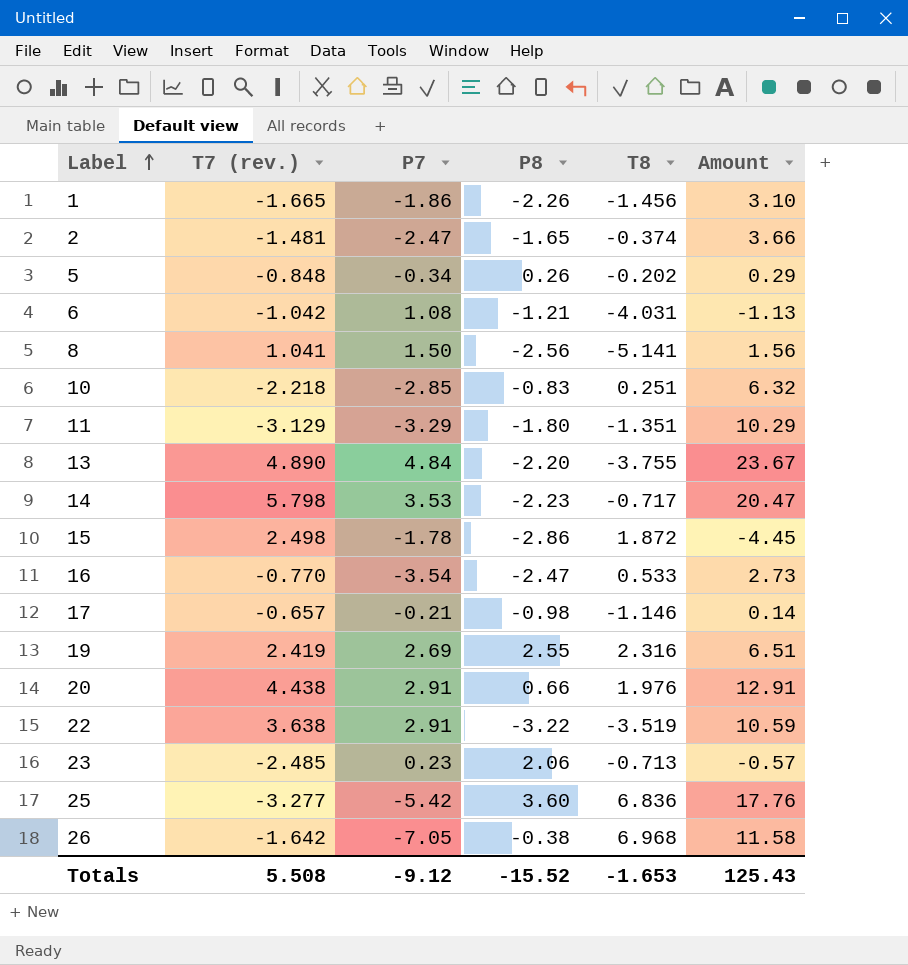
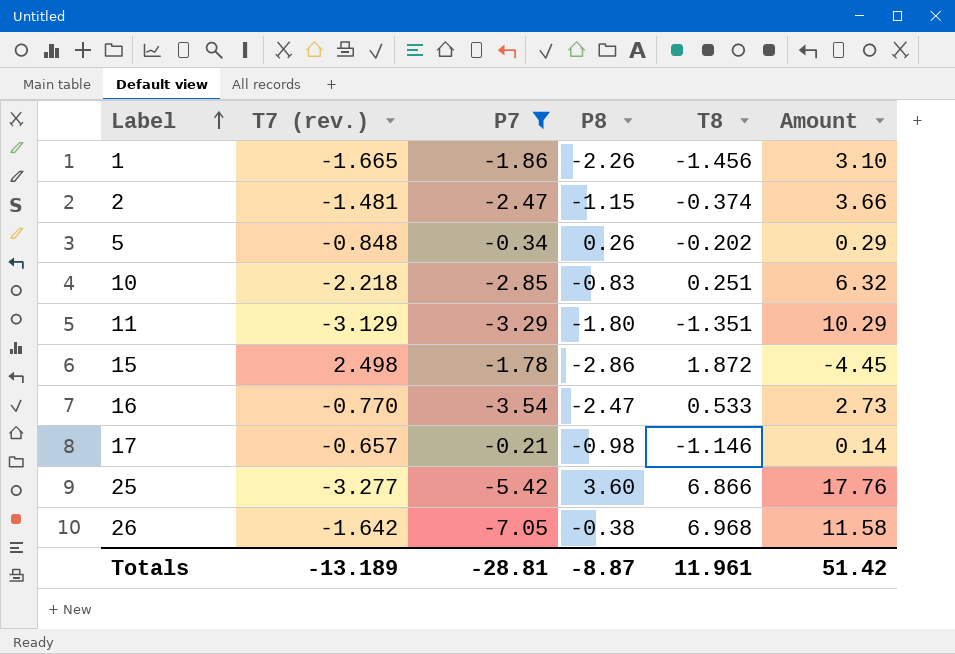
filter: none -> P7 <= -0.21
2 | P8: -1.65 -> -1.15
25 | T8: 6.836 -> 6.866
Totals | T7 (rev.): 5.508 -> -13.189
Totals | P7: -9.12 -> -28.81
Totals | P8: -15.52 -> -8.87
Totals | T8: -1.653 -> 11.961
Totals | Amount: 125.43 -> 51.42

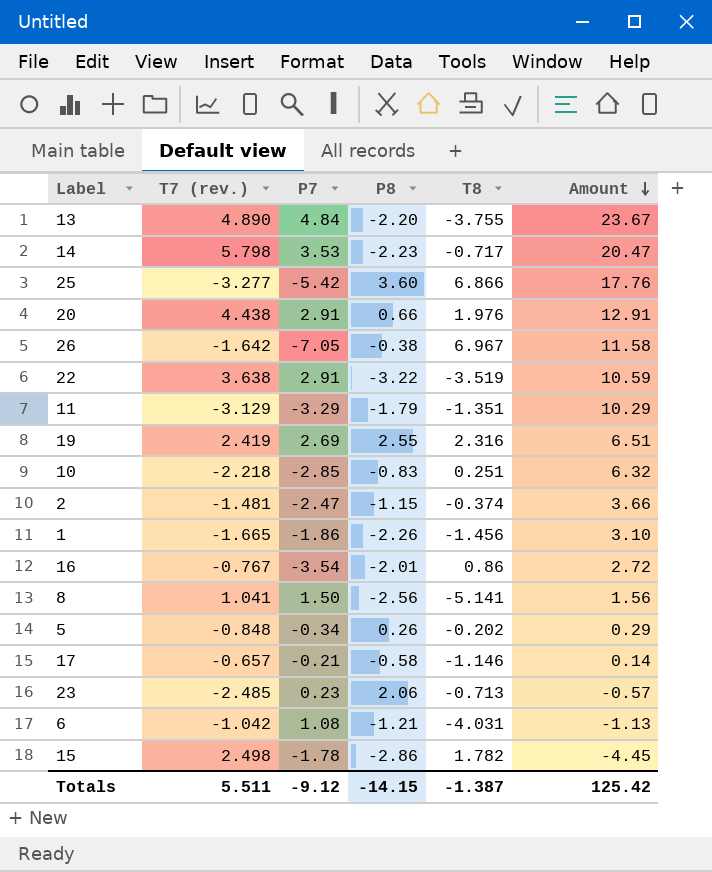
filter: P7 <= -0.21 -> none
row order: Label ascending -> Amount descending
26 | T8: 6.968 -> 6.967
11 | P8: -1.80 -> -1.79
16 | T7 (rev.): -0.770 -> -0.767
16 | P8: -2.47 -> -2.01
16 | T8: 0.533 -> 0.86
16 | Amount: 2.73 -> 2.72
17 | P8: -0.98 -> -0.58
15 | T8: 1.872 -> 1.782
Totals | T7 (rev.): -13.189 -> 5.511
Totals | P7: -28.81 -> -9.12
Totals | P8: -8.87 -> -14.15
Totals | T8: 11.961 -> -1.387
Totals | Amount: 51.42 -> 125.42

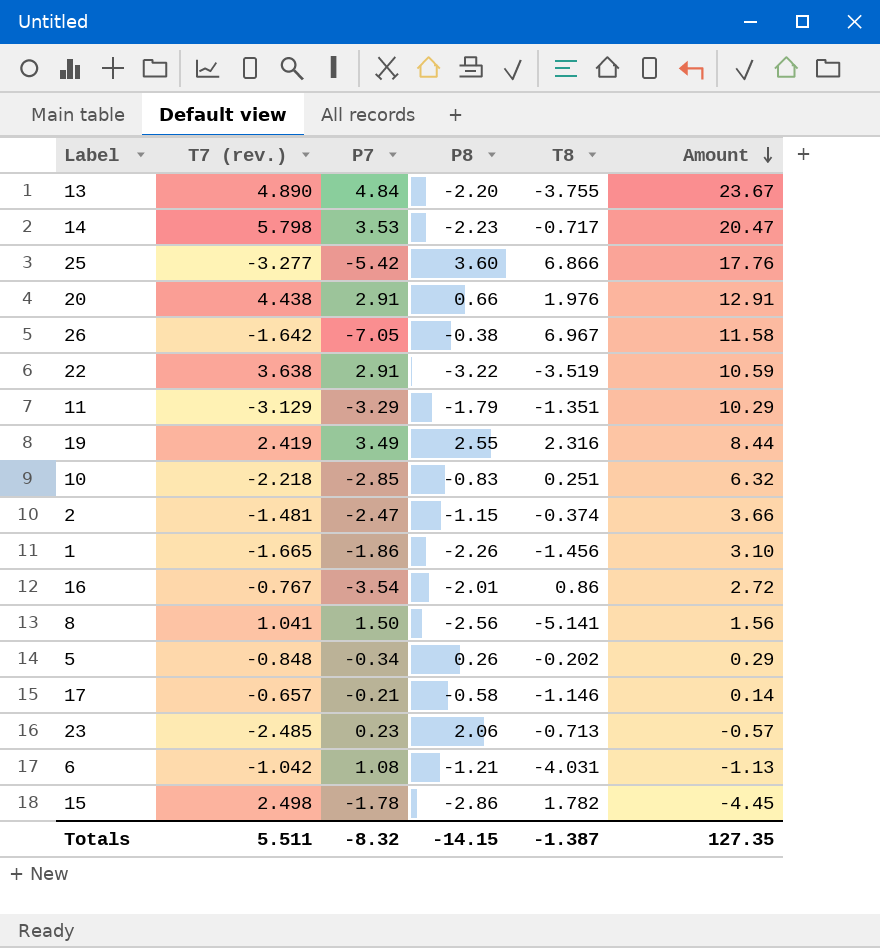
19 | P7: 2.69 -> 3.49
19 | Amount: 6.51 -> 8.44
Totals | P7: -9.12 -> -8.32
Totals | Amount: 125.42 -> 127.35

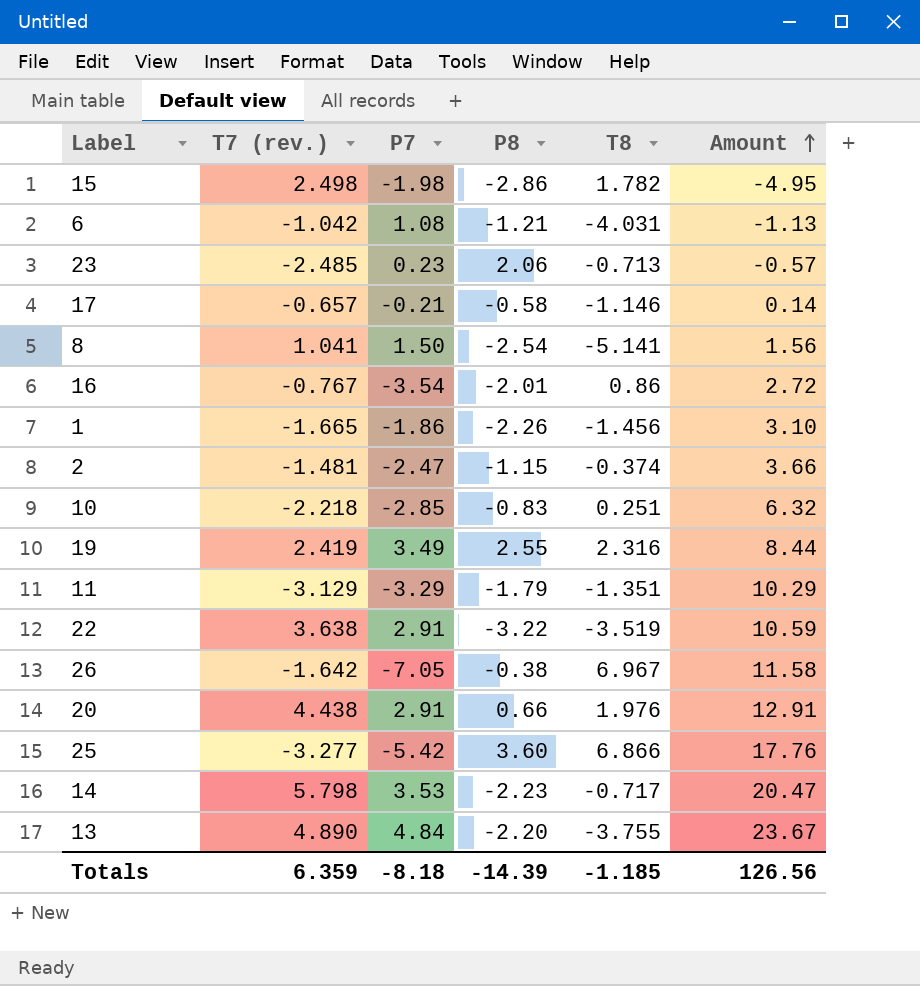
row order: Amount descending -> Amount ascending
row 5: -0.848 | -0.34 | 0.26 | -0.202 | 0.29 -> none
15 | P7: -1.78 -> -1.98
15 | Amount: -4.45 -> -4.95
8 | P8: -2.56 -> -2.54
Totals | T7 (rev.): 5.511 -> 6.359
Totals | P7: -8.32 -> -8.18
Totals | P8: -14.15 -> -14.39
Totals | T8: -1.387 -> -1.185
Totals | Amount: 127.35 -> 126.56

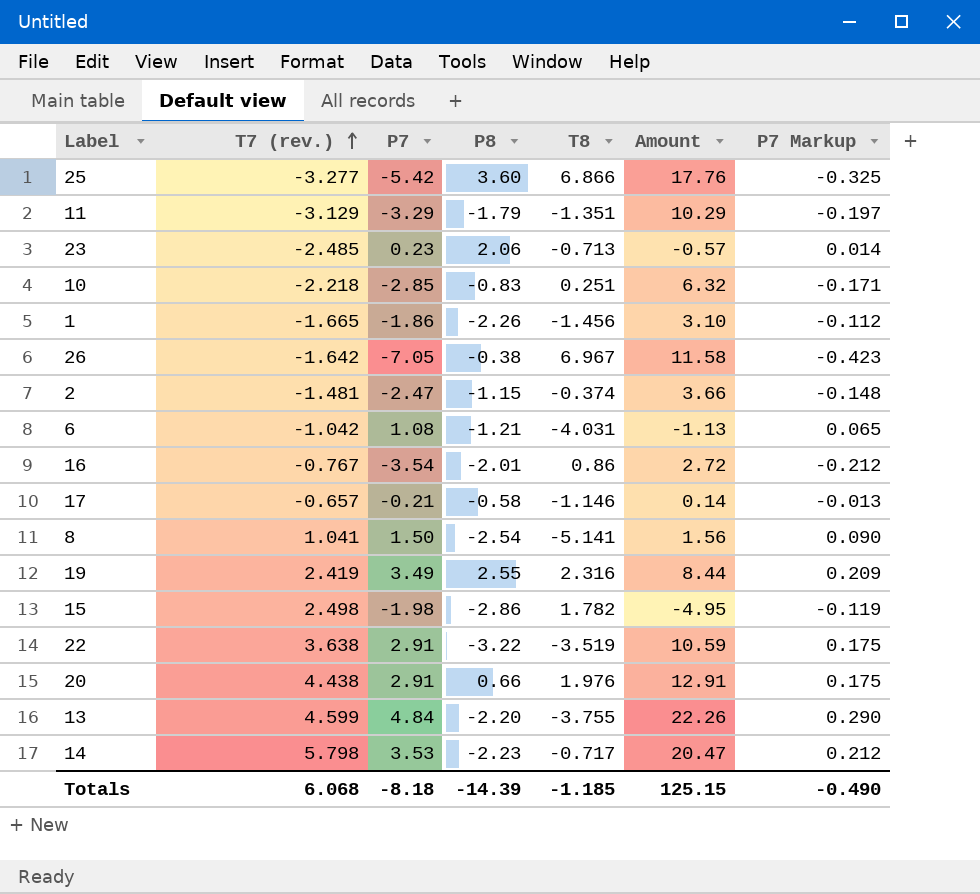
row order: Amount ascending -> T7 (rev.) ascending
column P7 Markup | formula: none -> [P7] * 0.06
13 | T7 (rev.): 4.890 -> 4.599
13 | Amount: 23.67 -> 22.26
Totals | T7 (rev.): 6.359 -> 6.068
Totals | Amount: 126.56 -> 125.15

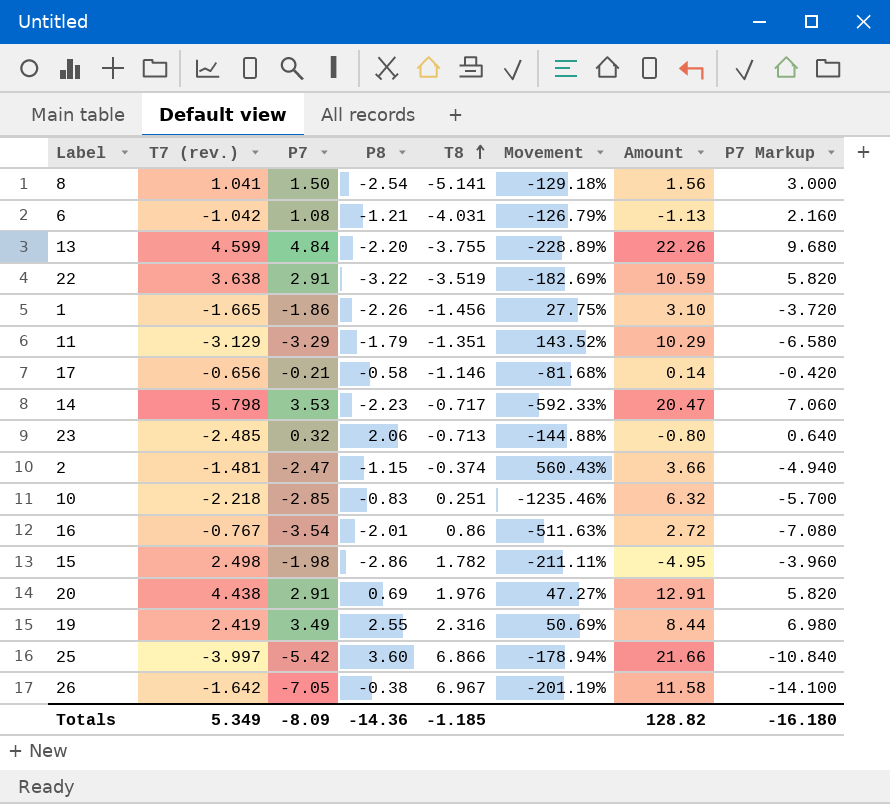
row order: T7 (rev.) ascending -> T8 ascending
column Movement | formula: none -> ([P7] - [T8]) / [T8]
column P7 Markup | formula: [P7] * 0.06 -> [P7] * 2
17 | T7 (rev.): -0.657 -> -0.656
23 | P7: 0.23 -> 0.32
23 | Amount: -0.57 -> -0.80
20 | P8: 0.66 -> 0.69
25 | T7 (rev.): -3.277 -> -3.997
25 | Amount: 17.76 -> 21.66
Totals | T7 (rev.): 6.068 -> 5.349
Totals | P7: -8.18 -> -8.09
Totals | P8: -14.39 -> -14.36
Totals | Amount: 125.15 -> 128.82
Totals | P7 Markup: -0.490 -> -16.180

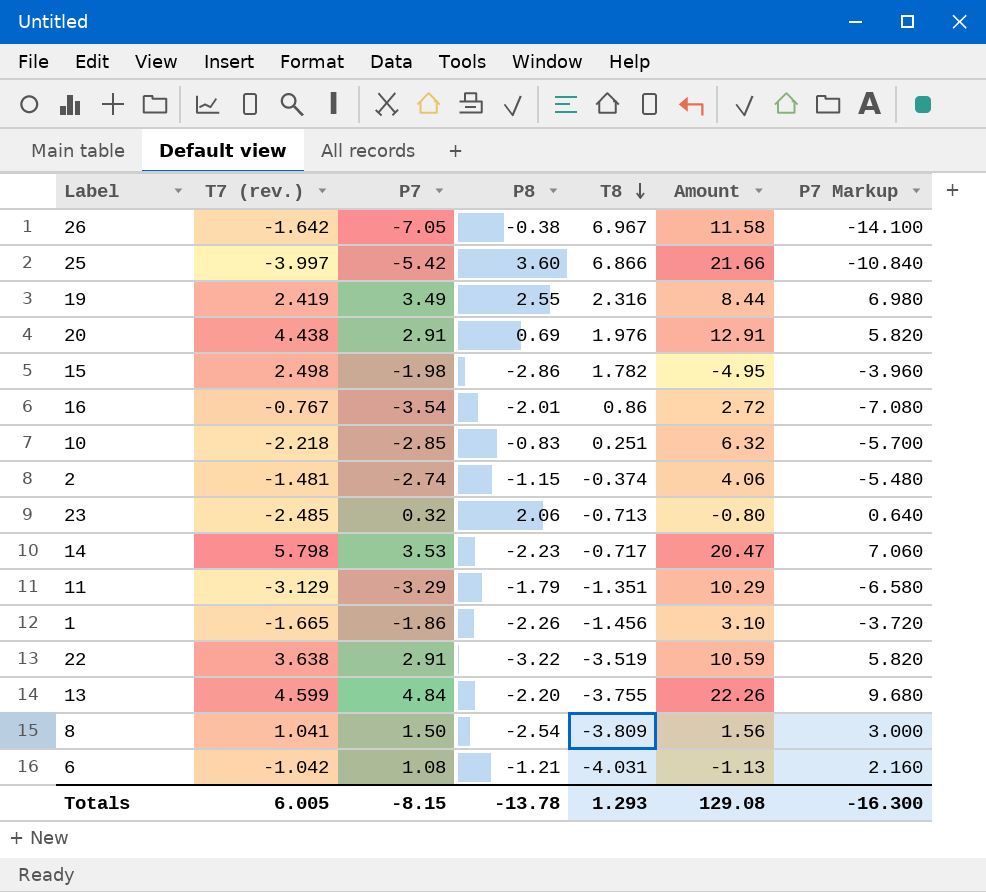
row order: T8 ascending -> T8 descending
column Movement | formula: ([P7] - [T8]) / [T8] -> none
row 17: -0.656 | -0.21 | -0.58 | -1.146 | -81.68% | 0.14 | -0.420 -> none
2 | P7: -2.47 -> -2.74
2 | Amount: 3.66 -> 4.06
2 | P7 Markup: -4.940 -> -5.480
8 | T8: -5.141 -> -3.809
Totals | T7 (rev.): 5.349 -> 6.005
Totals | P7: -8.09 -> -8.15
Totals | P8: -14.36 -> -13.78
Totals | T8: -1.185 -> 1.293
Totals | Amount: 128.82 -> 129.08
Totals | P7 Markup: -16.180 -> -16.300

